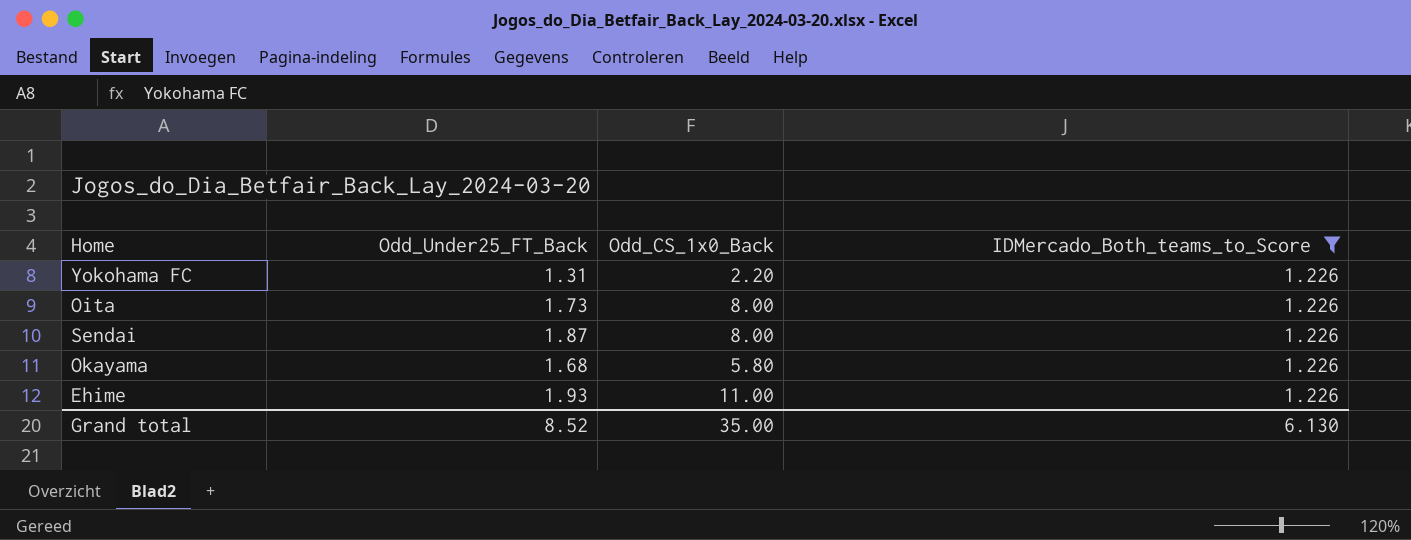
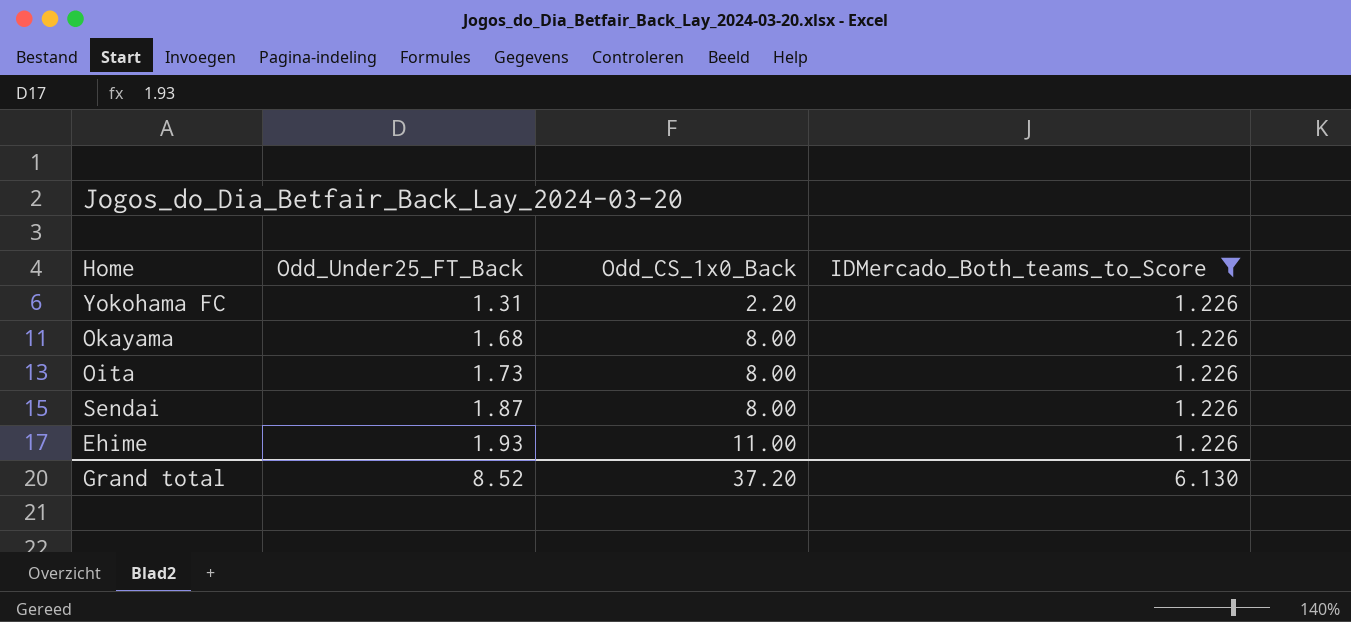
row order: none -> Odd_Under25_FT_Back ascending
Okayama | Odd_CS_1x0_Back: 5.80 -> 8.00
Grand total | Odd_CS_1x0_Back: 35.00 -> 37.20

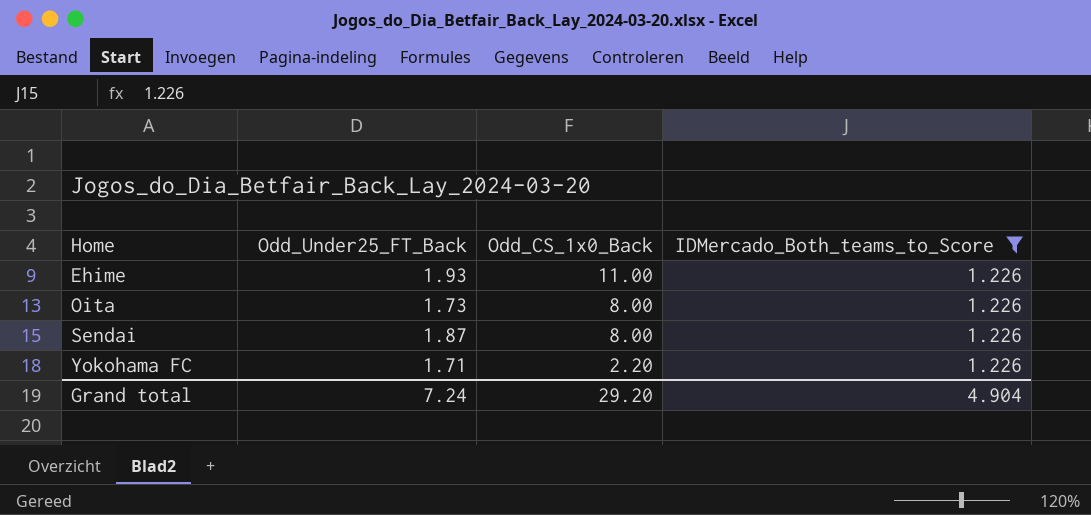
row order: Odd_Under25_FT_Back ascending -> Home ascending
row Okayama: 1.68 | 8.00 | 1.226 -> none
Yokohama FC | Odd_Under25_FT_Back: 1.31 -> 1.71
Grand total | Odd_Under25_FT_Back: 8.52 -> 7.24
Grand total | Odd_CS_1x0_Back: 37.20 -> 29.20
Grand total | IDMercado_Both_teams_to_Score: 6.130 -> 4.904

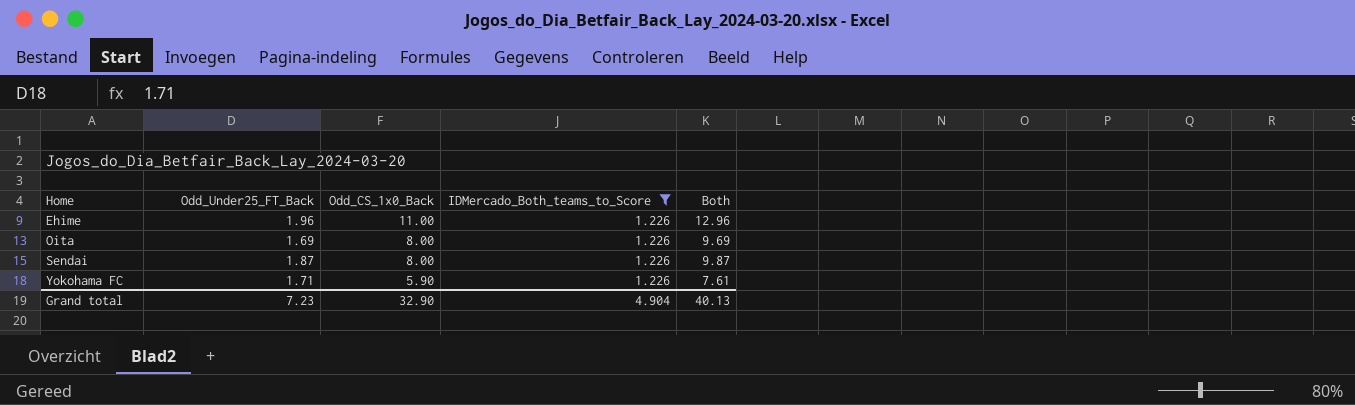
column Both | formula: none -> [Odd_Under25_FT_Back] + [Odd_CS_1x0_Back]
Ehime | Odd_Under25_FT_Back: 1.93 -> 1.96
Oita | Odd_Under25_FT_Back: 1.73 -> 1.69
Yokohama FC | Odd_CS_1x0_Back: 2.20 -> 5.90
Grand total | Odd_Under25_FT_Back: 7.24 -> 7.23
Grand total | Odd_CS_1x0_Back: 29.20 -> 32.90

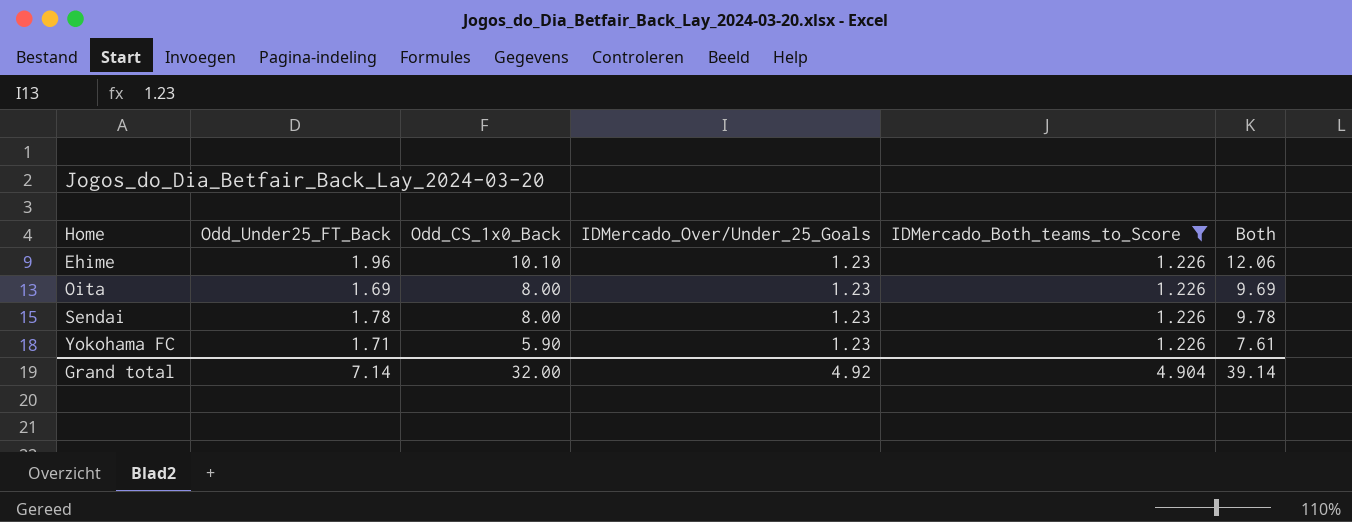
column IDMercado_Over/Under_25_Goals | position: none -> 4
Ehime | Odd_CS_1x0_Back: 11.00 -> 10.10
Ehime | Both: 12.96 -> 12.06
Sendai | Odd_Under25_FT_Back: 1.87 -> 1.78
Sendai | Both: 9.87 -> 9.78
Grand total | Odd_Under25_FT_Back: 7.23 -> 7.14
Grand total | Odd_CS_1x0_Back: 32.90 -> 32.00
Grand total | Both: 40.13 -> 39.14

